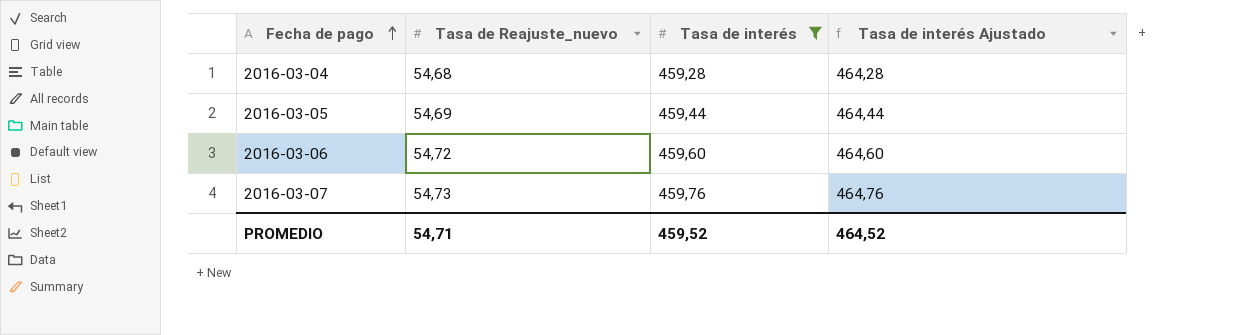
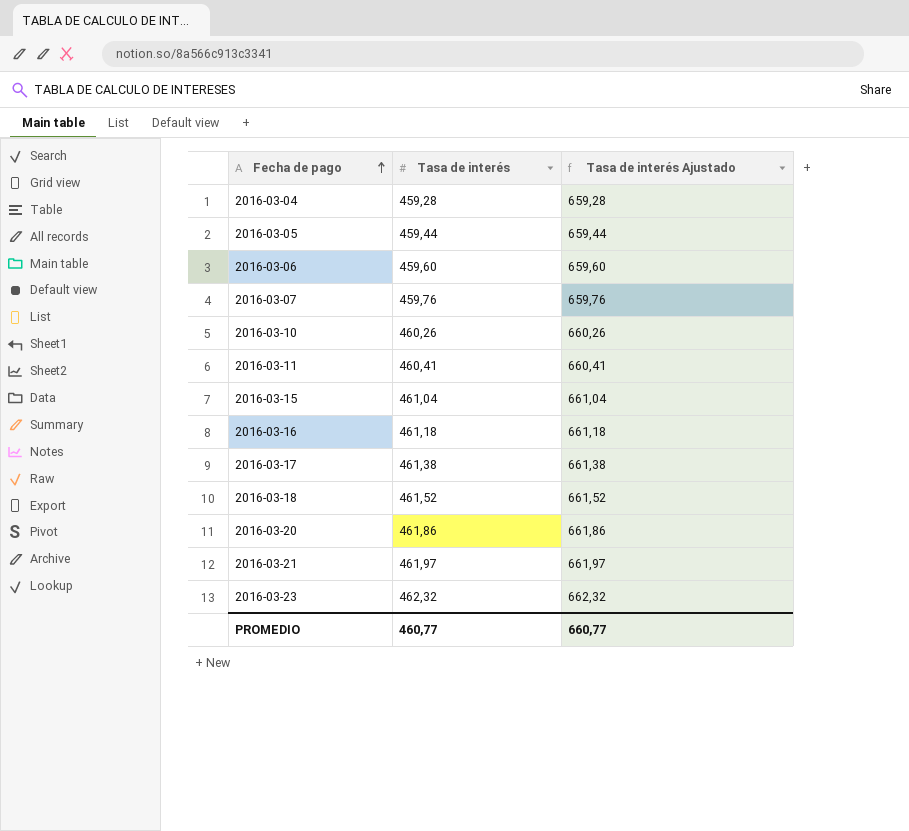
filter: Tasa de interés <= 459,76 -> none
column Tasa de Reajuste_nuevo | position: 2 -> none
column Tasa de interés Ajustado | formula: [Tasa de interés] + 5 -> [Tasa de interés] + 200
PROMEDIO | Tasa de interés: 459,52 -> 460,77
PROMEDIO | Tasa de interés Ajustado: 464,52 -> 660,77

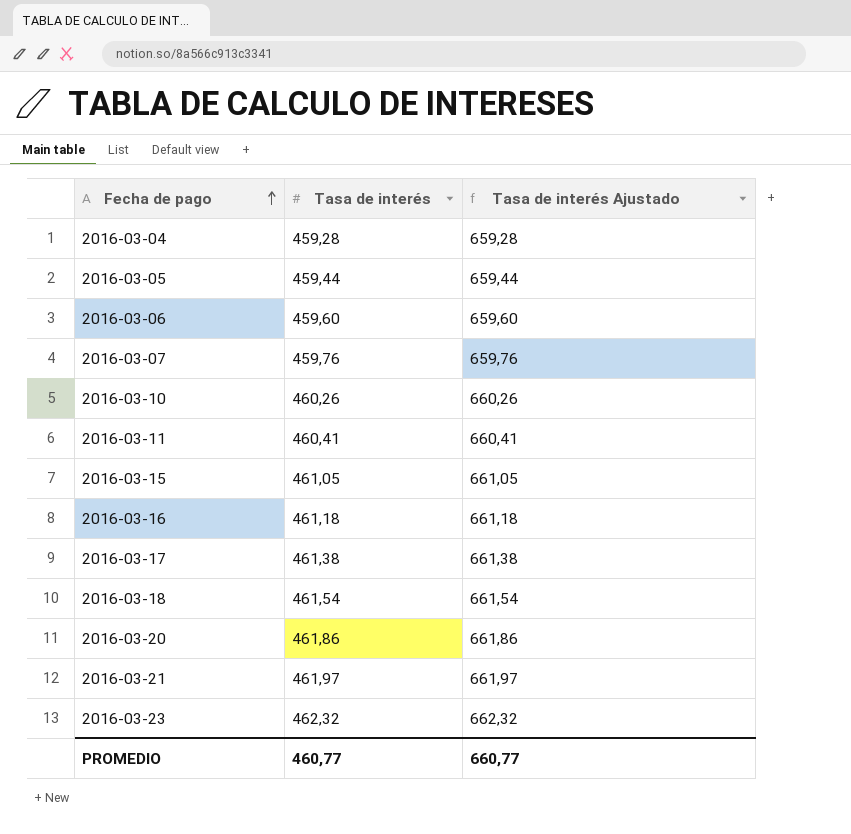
2016-03-15 | Tasa de interés: 461,04 -> 461,05
2016-03-15 | Tasa de interés Ajustado: 661,04 -> 661,05
2016-03-18 | Tasa de interés: 461,52 -> 461,54
2016-03-18 | Tasa de interés Ajustado: 661,52 -> 661,54

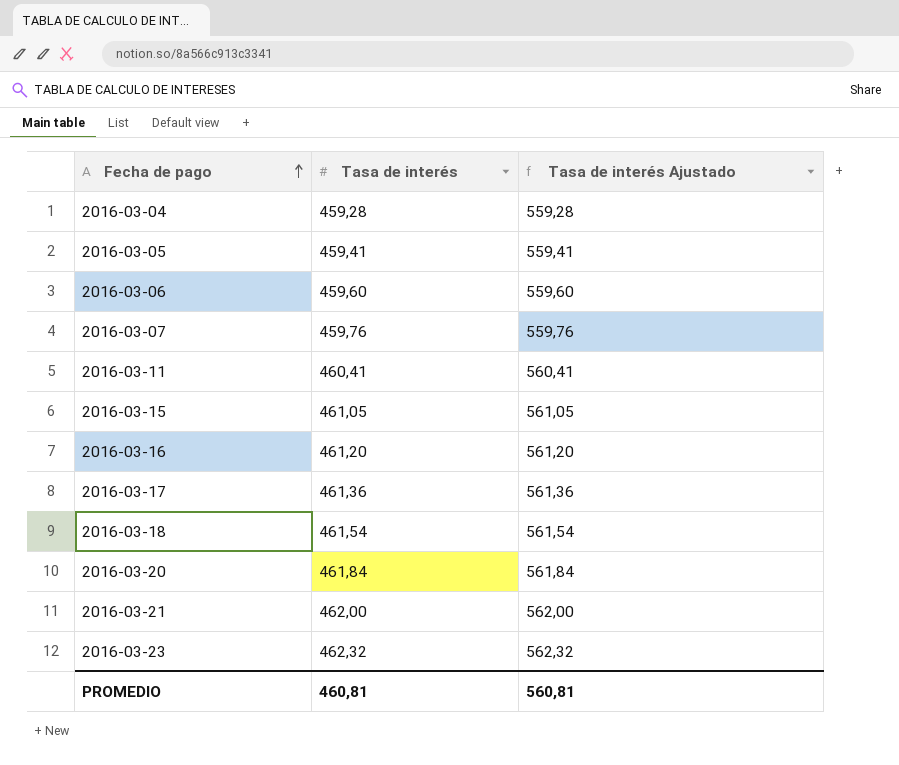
column Tasa de interés Ajustado | formula: [Tasa de interés] + 200 -> [Tasa de interés] + 100
row 2016-03-10: 460,26 | 660,26 -> none
2016-03-05 | Tasa de interés: 459,44 -> 459,41
2016-03-16 | Tasa de interés: 461,18 -> 461,20
2016-03-17 | Tasa de interés: 461,38 -> 461,36
2016-03-20 | Tasa de interés: 461,86 -> 461,84
2016-03-21 | Tasa de interés: 461,97 -> 462,00
PROMEDIO | Tasa de interés: 460,77 -> 460,81
PROMEDIO | Tasa de interés Ajustado: 660,77 -> 560,81

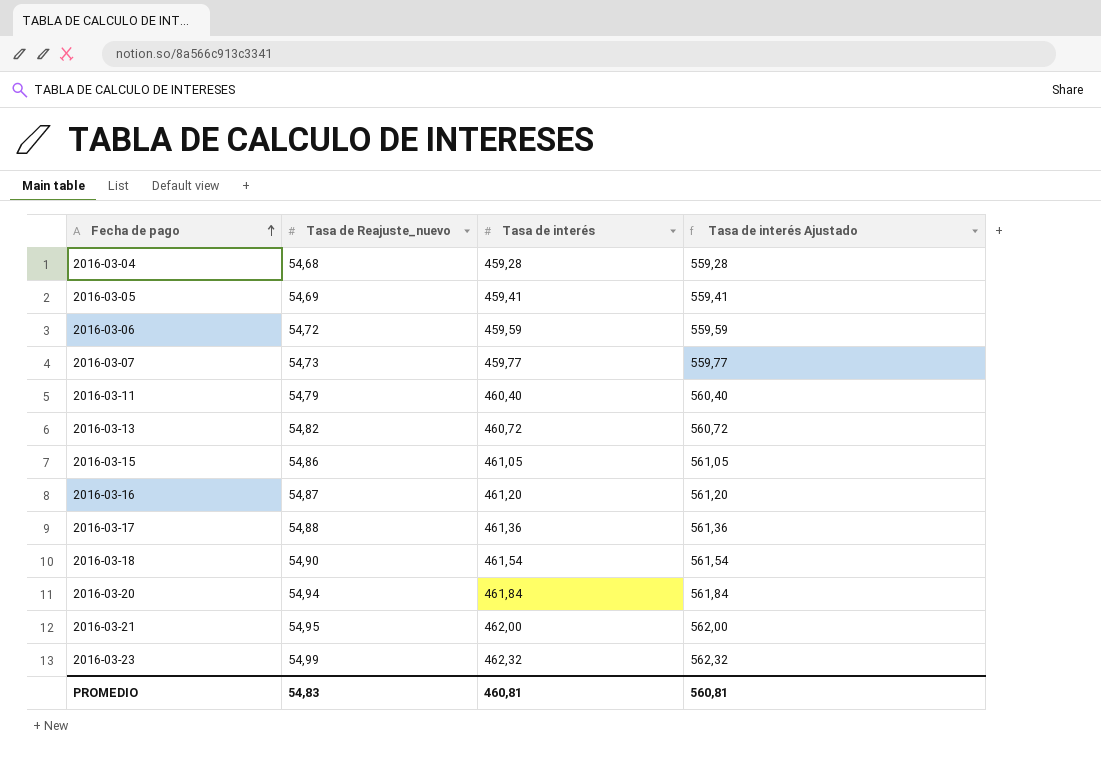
column Tasa de Reajuste_nuevo | position: none -> 2
2016-03-06 | Tasa de interés: 459,60 -> 459,59
2016-03-06 | Tasa de interés Ajustado: 559,60 -> 559,59
2016-03-07 | Tasa de interés: 459,76 -> 459,77
2016-03-07 | Tasa de interés Ajustado: 559,76 -> 559,77
2016-03-11 | Tasa de interés: 460,41 -> 460,40
2016-03-11 | Tasa de interés Ajustado: 560,41 -> 560,40
row 2016-03-13: none -> 54,82 | 460,72 | 560,72

